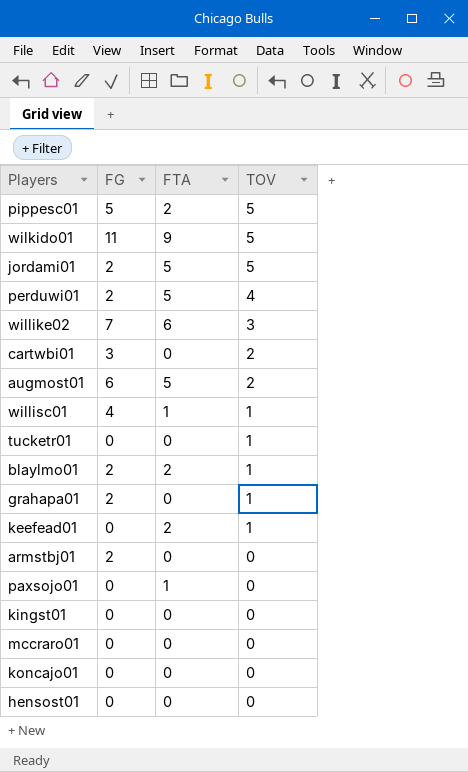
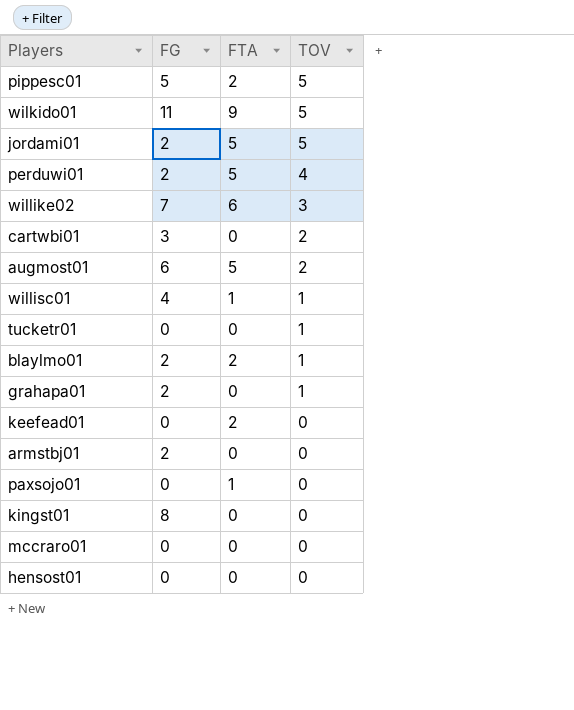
row koncajo01: 0 | 0 | 0 -> none
keefead01 | TOV: 1 -> 0
kingst01 | FG: 0 -> 8

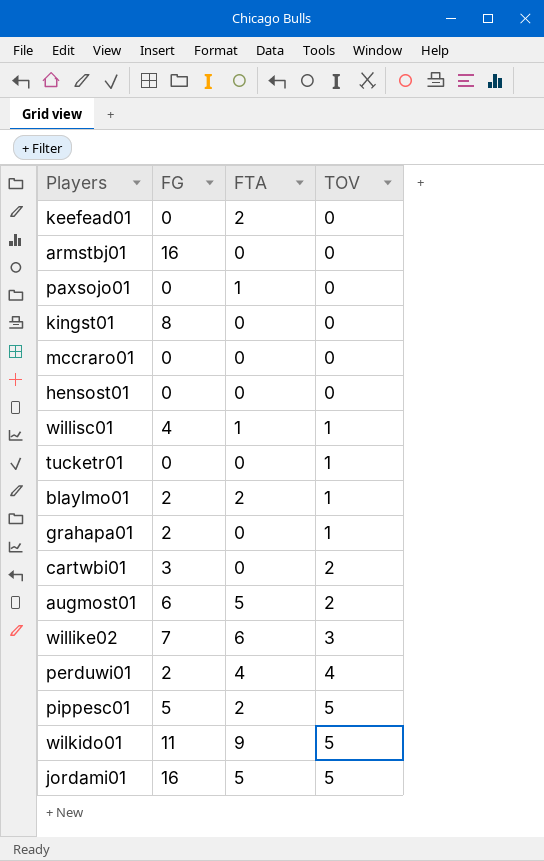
row order: TOV descending -> TOV ascending
armstbj01 | FG: 2 -> 16
perduwi01 | FTA: 5 -> 4
jordami01 | FG: 2 -> 16

